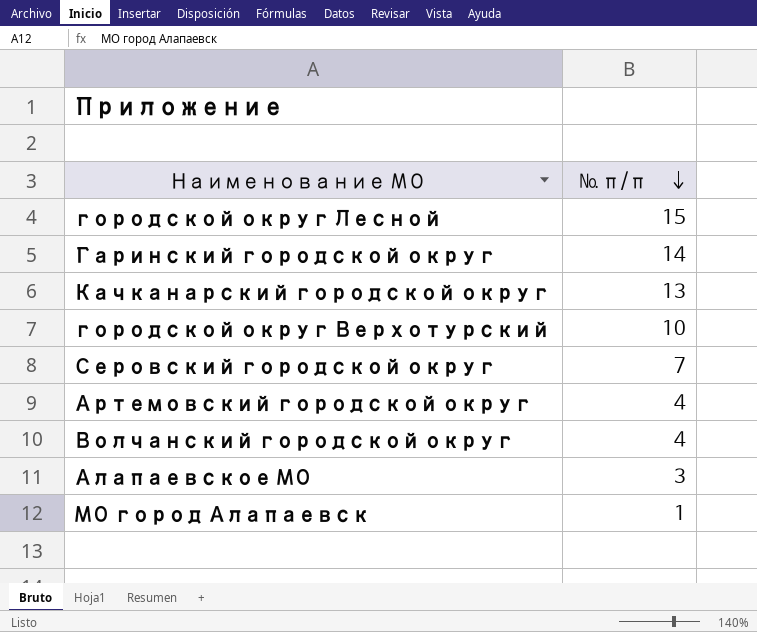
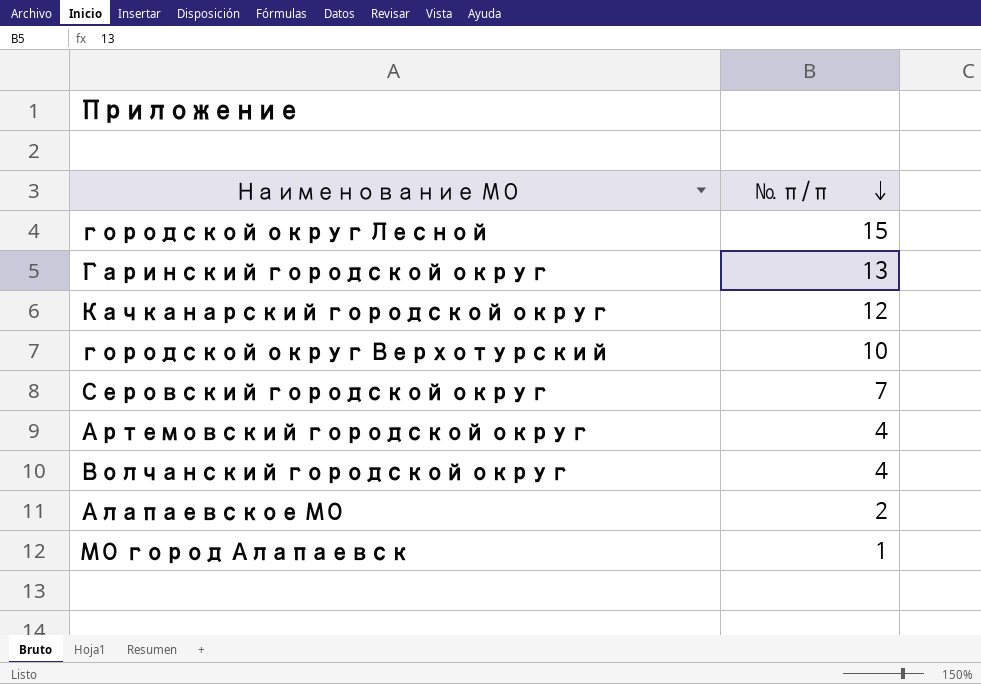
Гаринский городской округ | № п/п: 14 -> 13
Качканарский городской округ | № п/п: 13 -> 12
Алапаевское МО | № п/п: 3 -> 2

